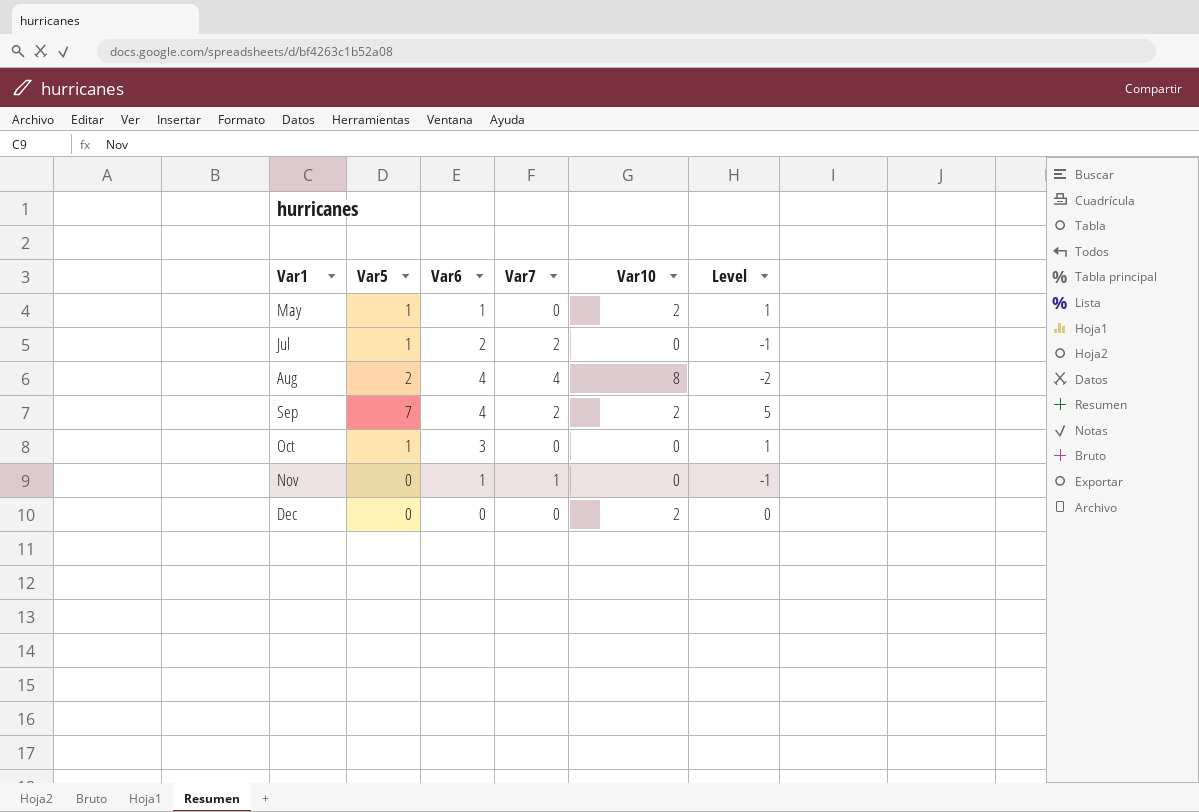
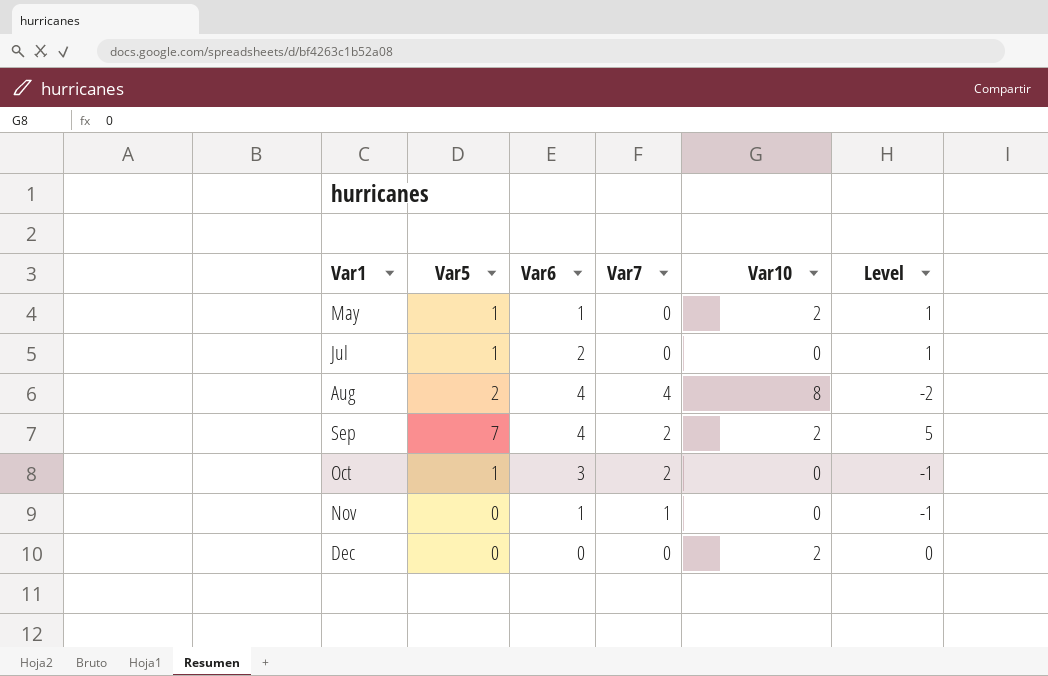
Jul | Var7: 2 -> 0
Jul | Level: -1 -> 1
Oct | Var7: 0 -> 2
Oct | Level: 1 -> -1

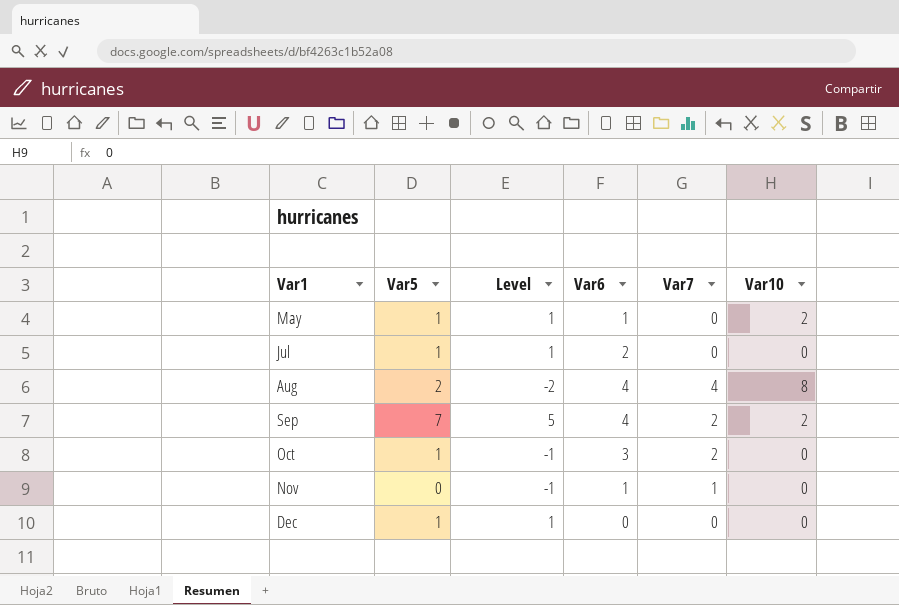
column Level | position: 6 -> 3
Dec | Var5: 0 -> 1
Dec | Level: 0 -> 1
Dec | Var10: 2 -> 0

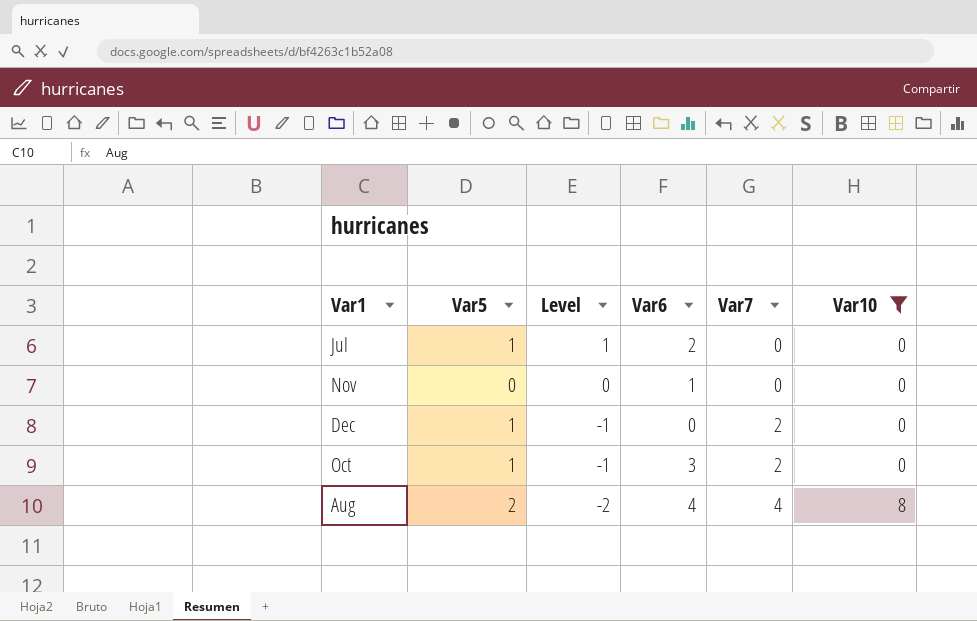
filter: none -> Var10 != 2
row order: Var1 ascending -> Level descending
Nov | Level: -1 -> 0
Nov | Var7: 1 -> 0
Dec | Level: 1 -> -1
Dec | Var7: 0 -> 2

